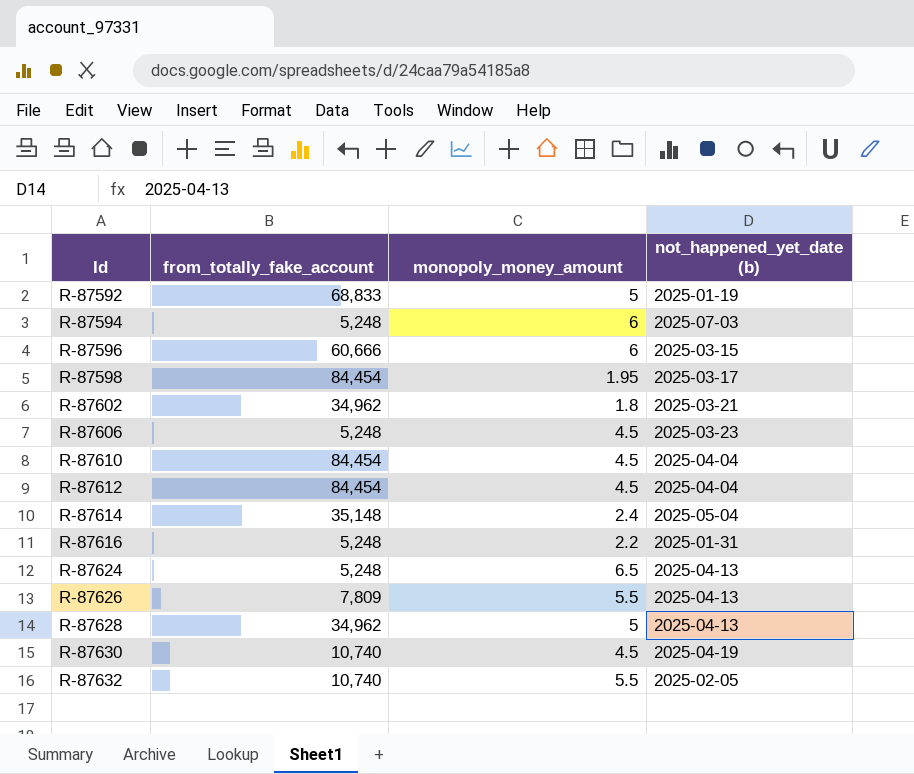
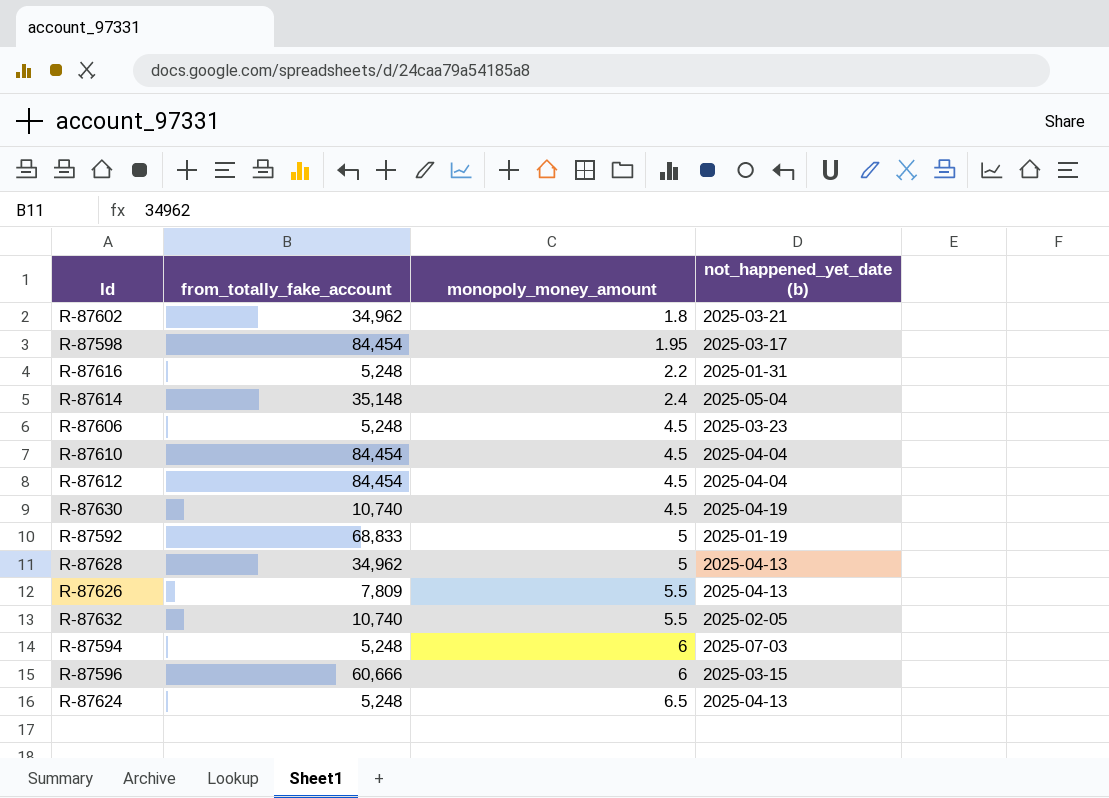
row order: Id ascending -> monopoly_money_amount ascending

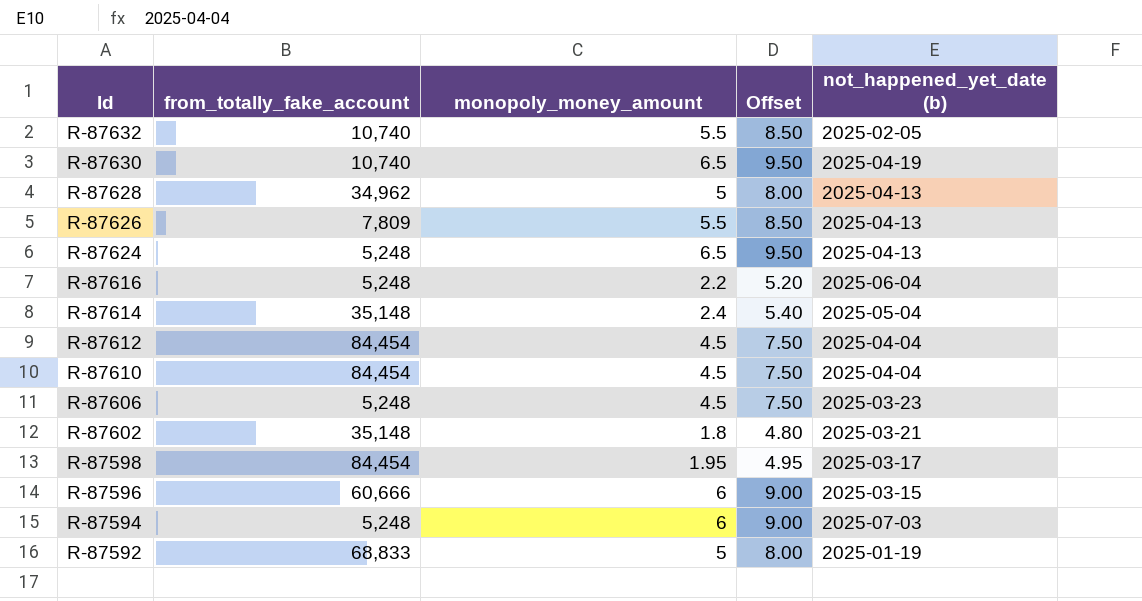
row order: monopoly_money_amount ascending -> Id descending
column Offset | formula: none -> [monopoly_money_amount] + 3
R-87630 | monopoly_money_amount: 4.5 -> 6.5
R-87616 | not_happened_yet_date (b): 2025-01-31 -> 2025-06-04
R-87602 | from_totally_fake_account: 34,962 -> 35,148

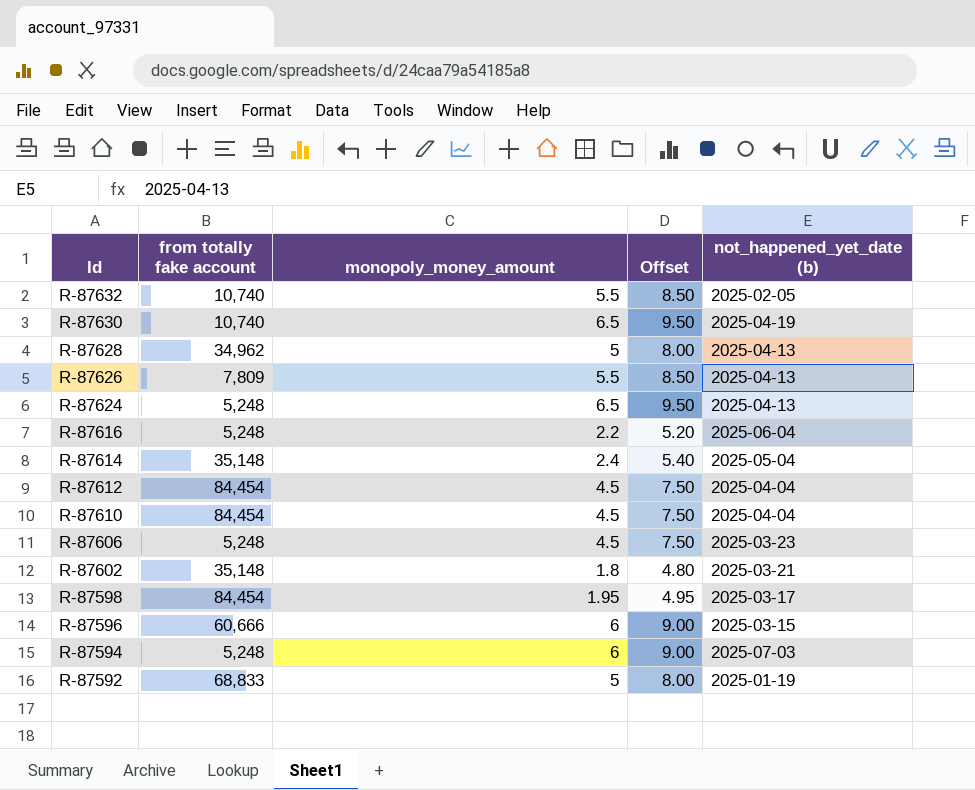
column name: from_totally_fake_account -> from totally fake account

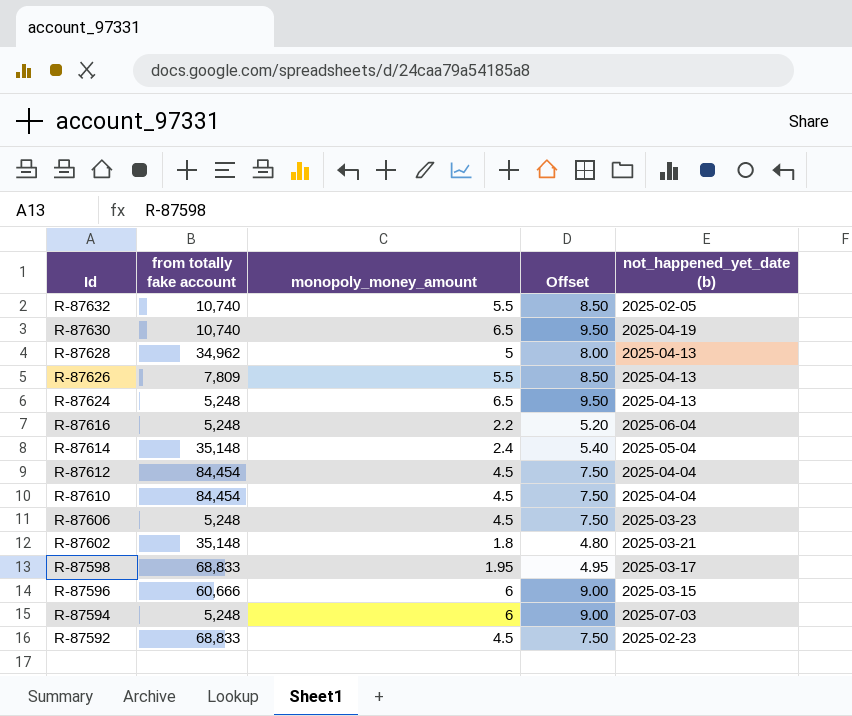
R-87598 | from totally fake account: 84,454 -> 68,833
R-87592 | monopoly_money_amount: 5 -> 4.5
R-87592 | Offset: 8.00 -> 7.50
R-87592 | not_happened_yet_date (b): 2025-01-19 -> 2025-02-23

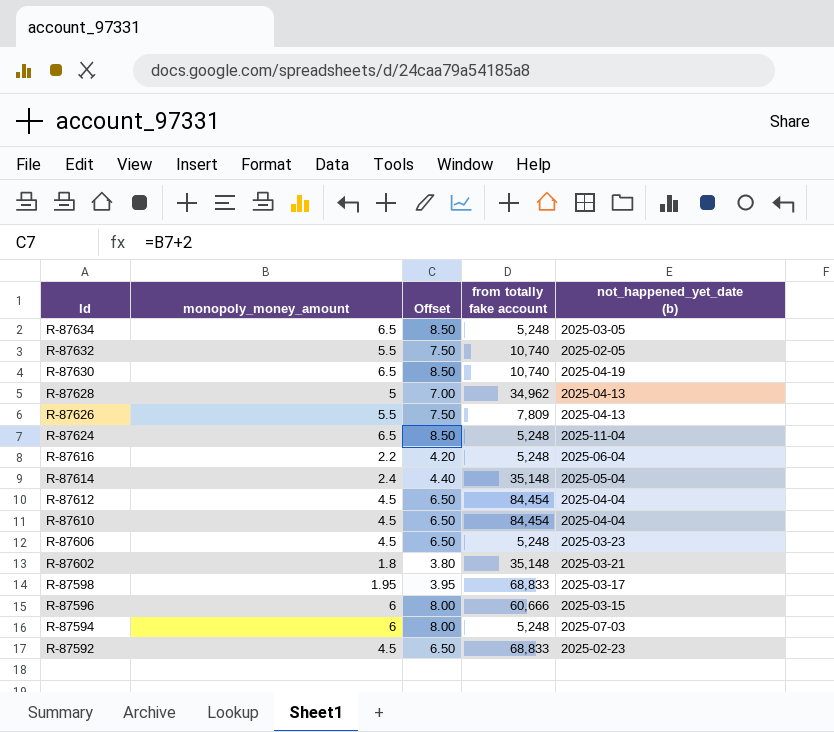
column Offset | formula: [monopoly_money_amount] + 3 -> [monopoly_money_amount] + 2
column from totally fake account | position: 2 -> 4
row R-87634: none -> 6.5 | 8.50 | 5,248 | 2025-03-05
R-87624 | not_happened_yet_date (b): 2025-04-13 -> 2025-11-04

